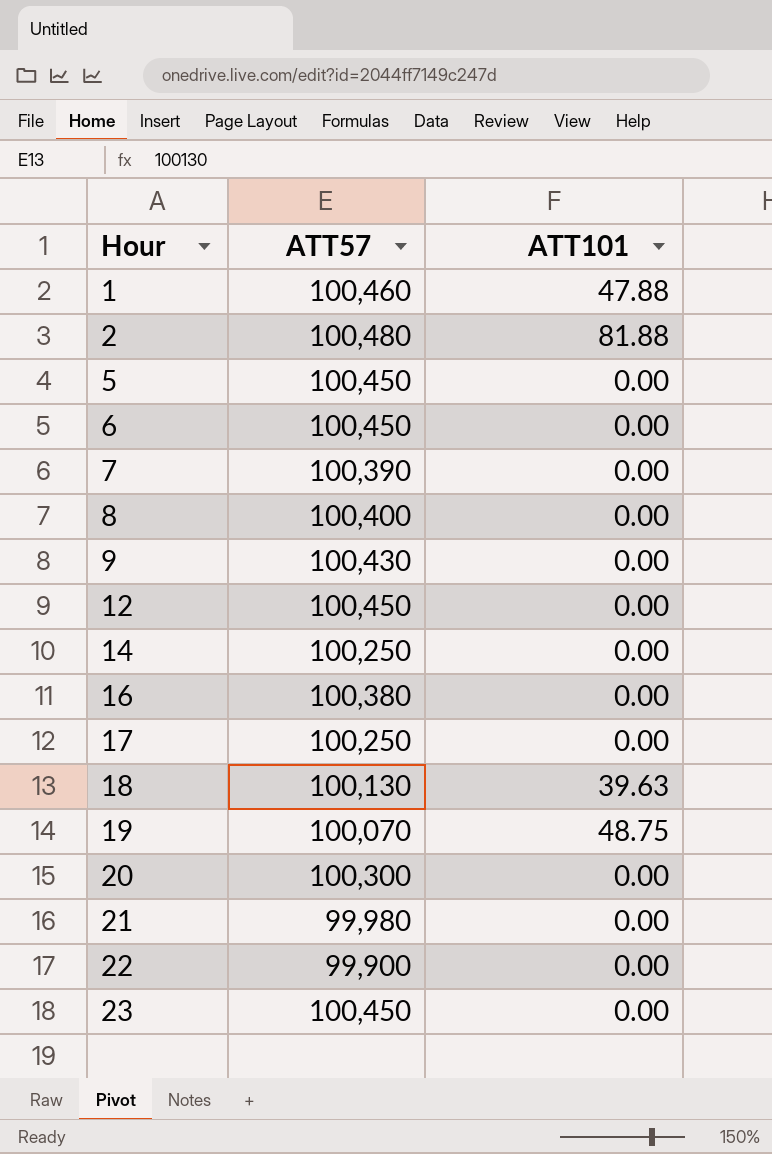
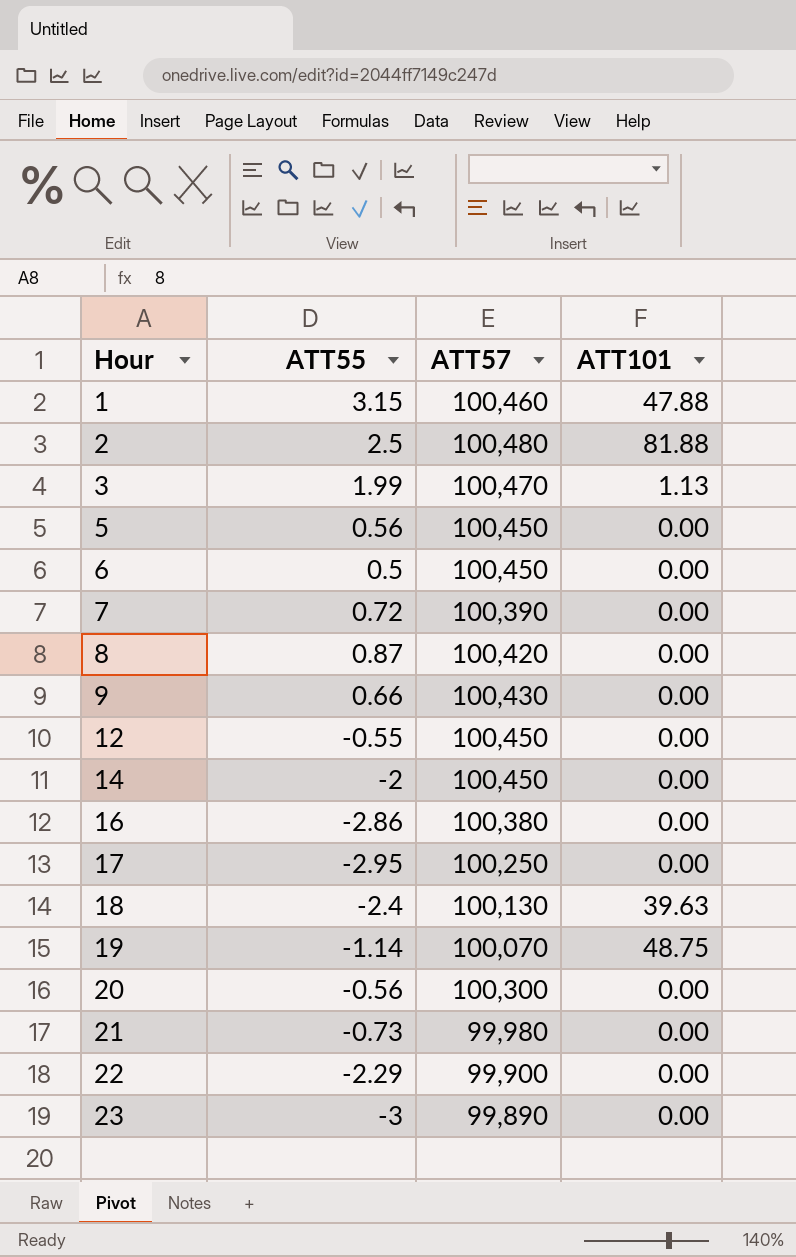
column ATT55 | position: none -> 2
row 3: none -> 1.99 | 100,470 | 1.13
8 | ATT57: 100,400 -> 100,420
14 | ATT57: 100,250 -> 100,450
23 | ATT57: 100,450 -> 99,890

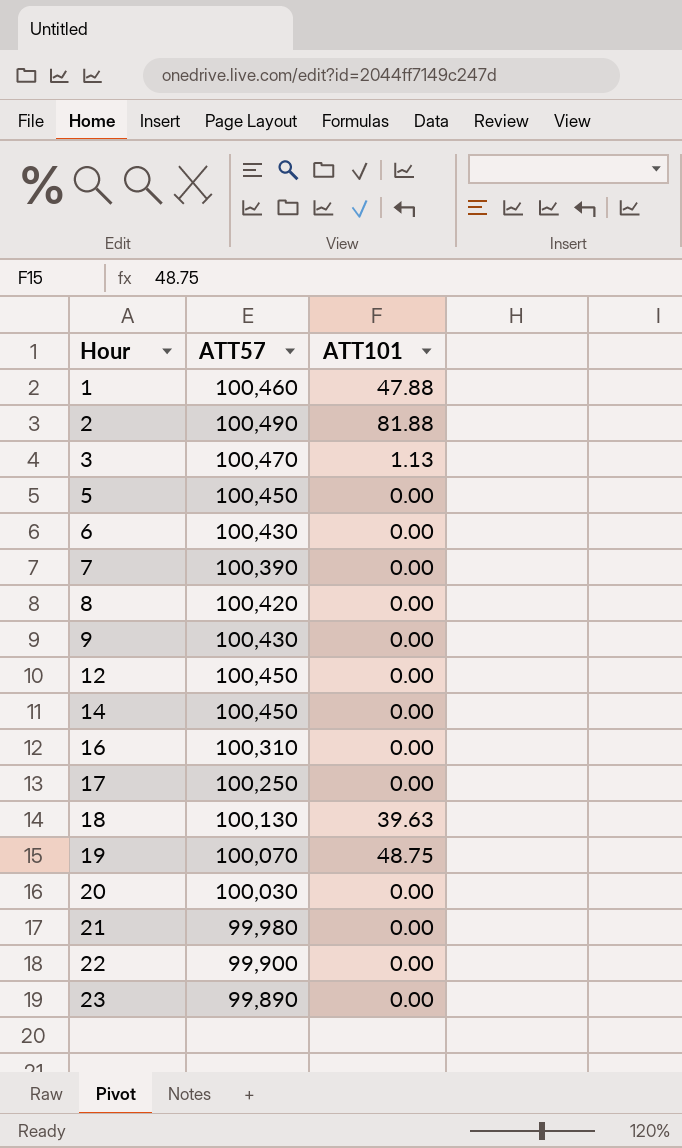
column ATT55 | position: 2 -> none
2 | ATT57: 100,480 -> 100,490
6 | ATT57: 100,450 -> 100,430
16 | ATT57: 100,380 -> 100,310
20 | ATT57: 100,300 -> 100,030

